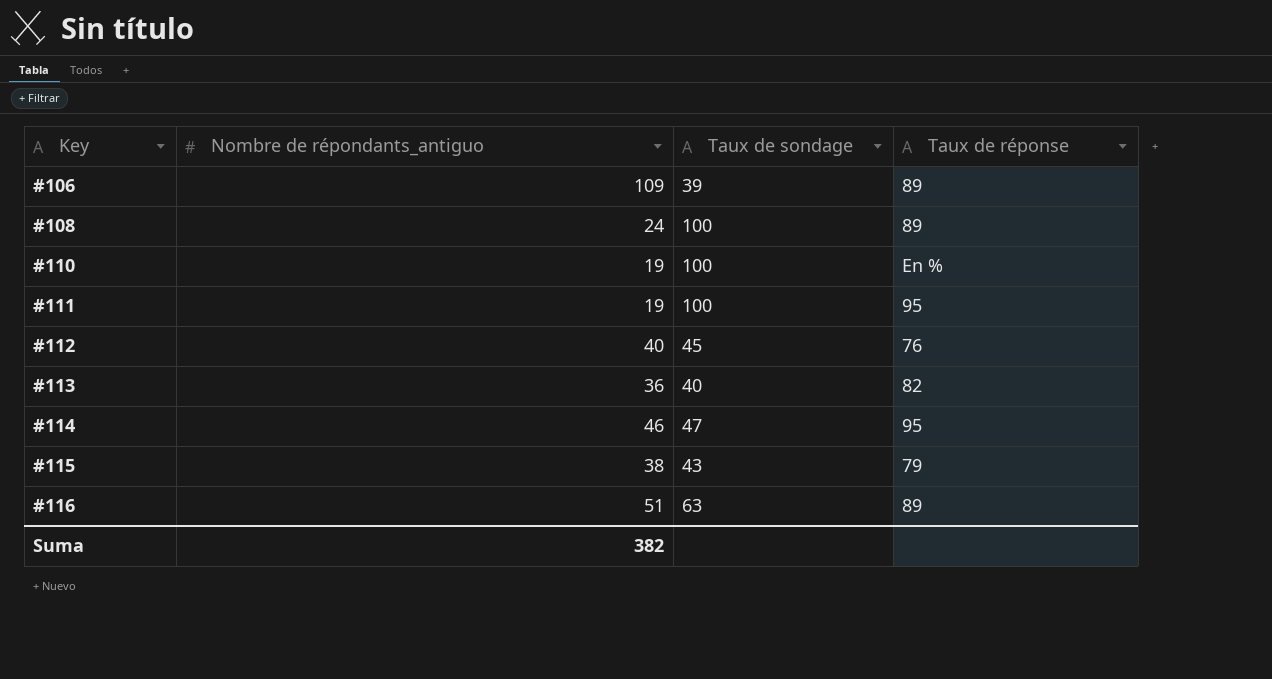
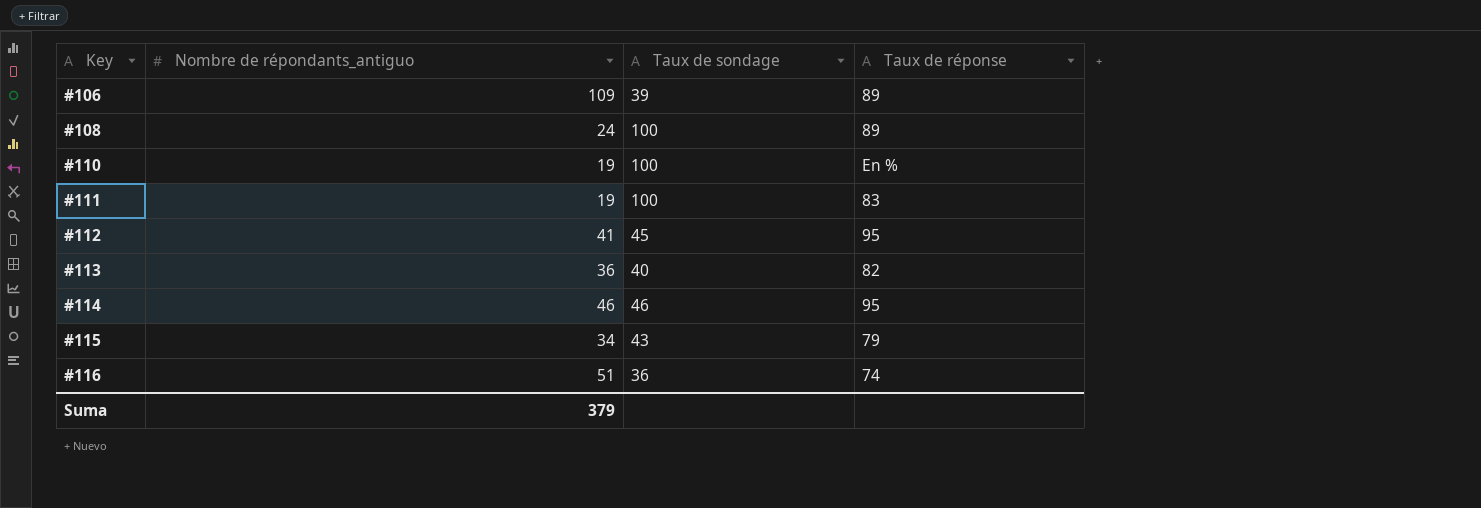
#111 | Taux de réponse: 95 -> 83
#112 | Nombre de répondants_antiguo: 40 -> 41
#112 | Taux de réponse: 76 -> 95
#114 | Taux de sondage: 47 -> 46
#115 | Nombre de répondants_antiguo: 38 -> 34
#116 | Taux de sondage: 63 -> 36
#116 | Taux de réponse: 89 -> 74
Suma | Nombre de répondants_antiguo: 382 -> 379

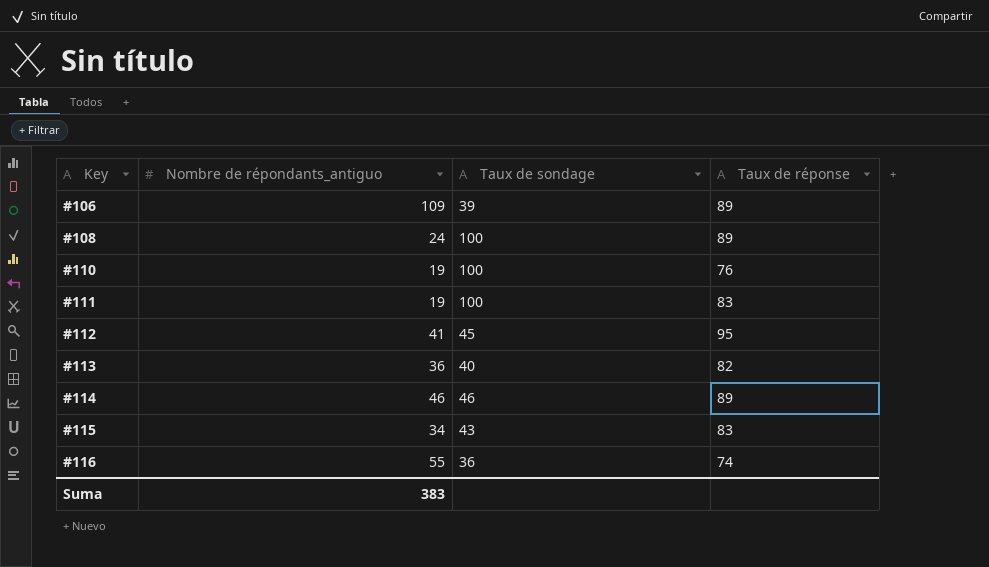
#110 | Taux de réponse: En % -> 76
#114 | Taux de réponse: 95 -> 89
#115 | Taux de réponse: 79 -> 83
#116 | Nombre de répondants_antiguo: 51 -> 55
Suma | Nombre de répondants_antiguo: 379 -> 383

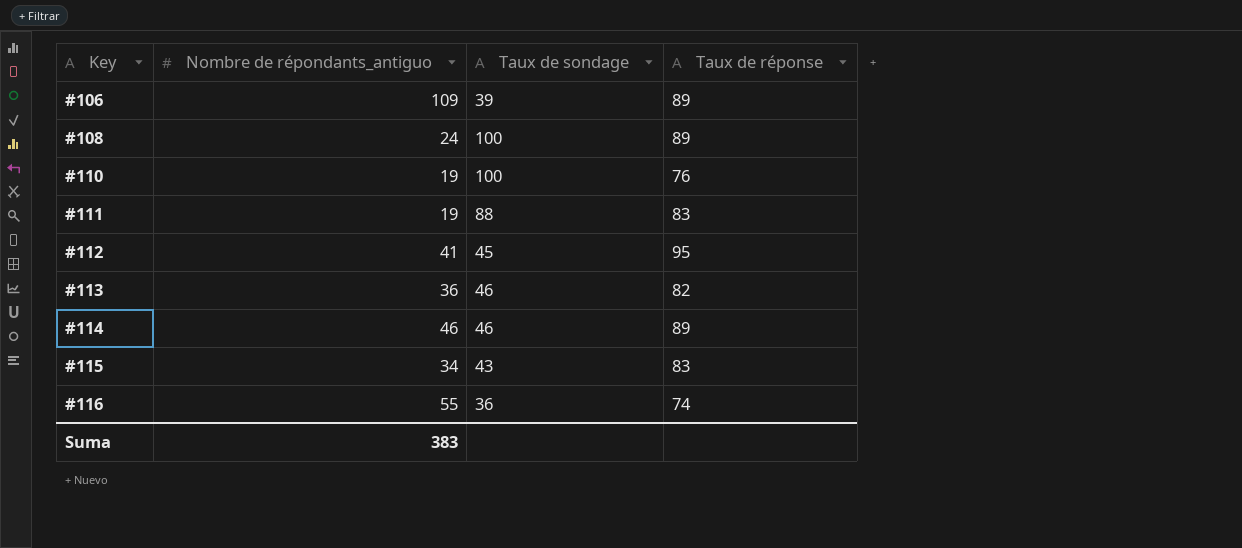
#111 | Taux de sondage: 100 -> 88
#113 | Taux de sondage: 40 -> 46

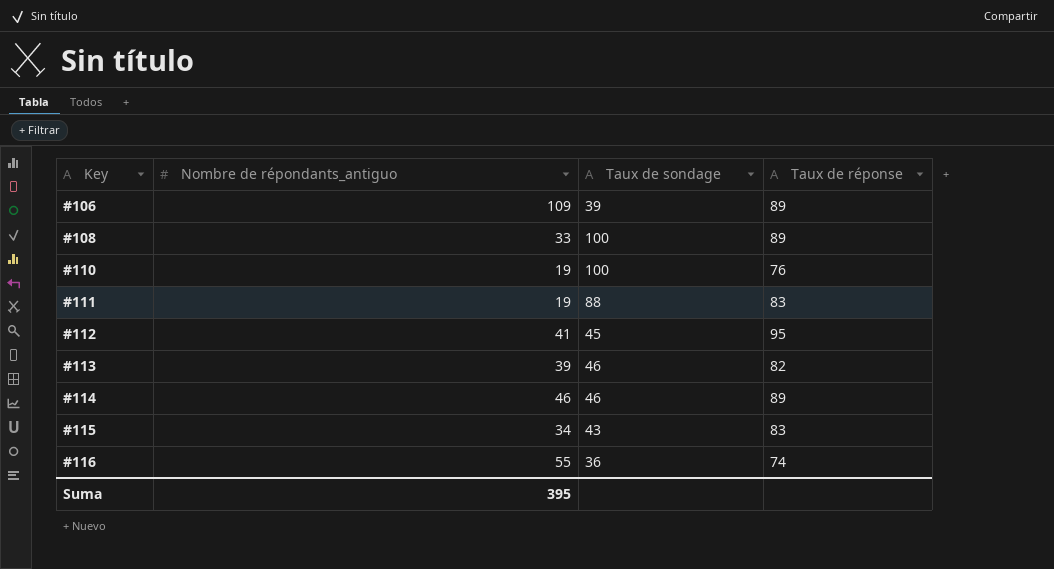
#108 | Nombre de répondants_antiguo: 24 -> 33
#113 | Nombre de répondants_antiguo: 36 -> 39
Suma | Nombre de répondants_antiguo: 383 -> 395

